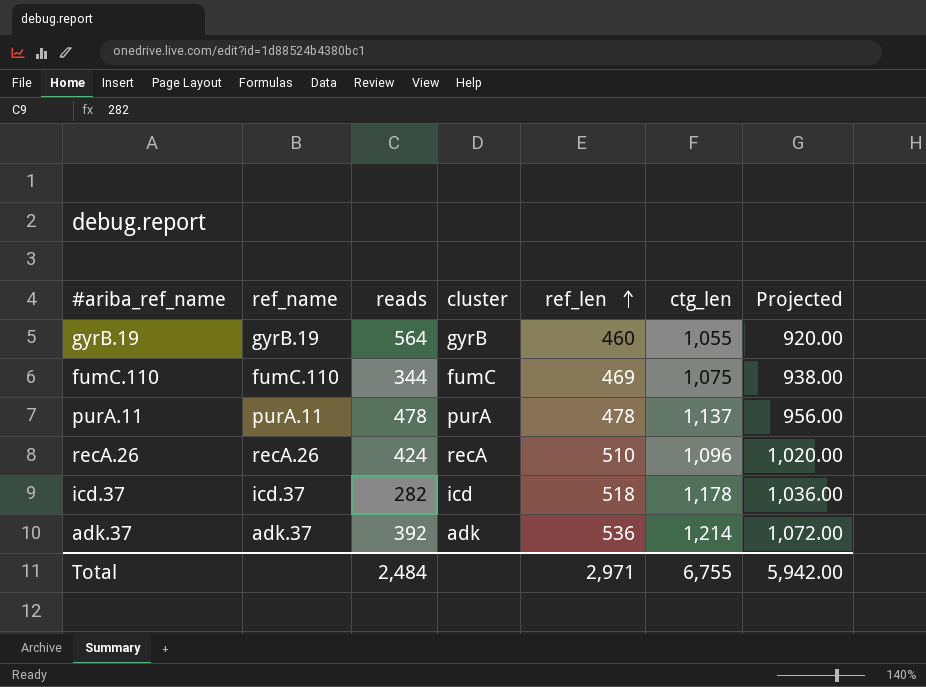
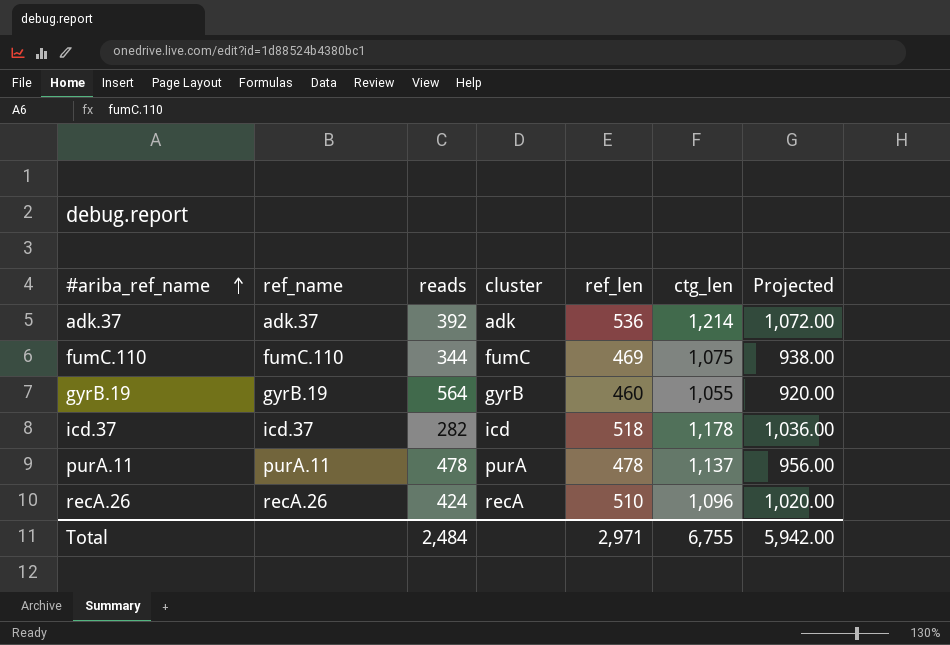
row order: ref_len ascending -> #ariba_ref_name ascending

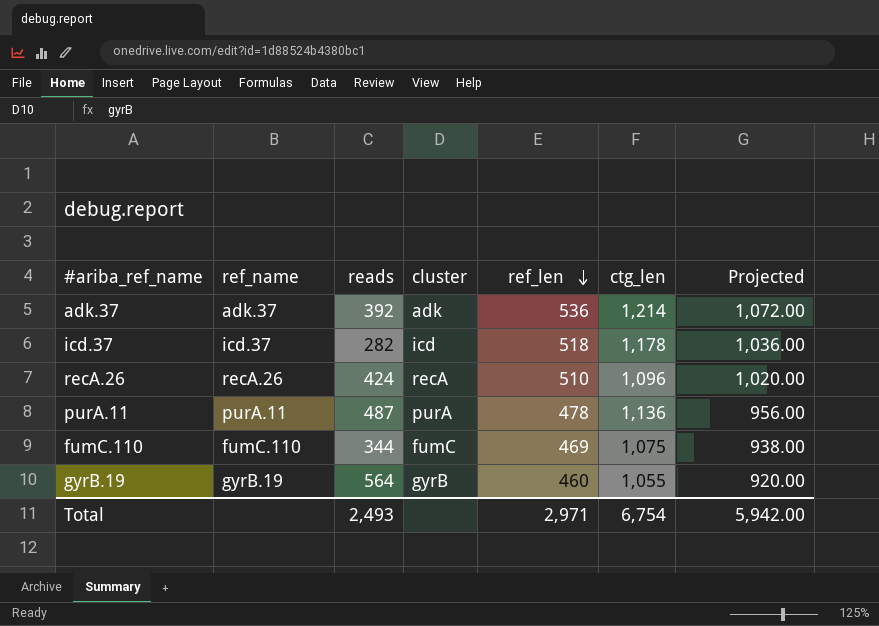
row order: #ariba_ref_name ascending -> ref_len descending
purA.11 | reads: 478 -> 487
purA.11 | ctg_len: 1,137 -> 1,136
Total | reads: 2,484 -> 2,493
Total | ctg_len: 6,755 -> 6,754

